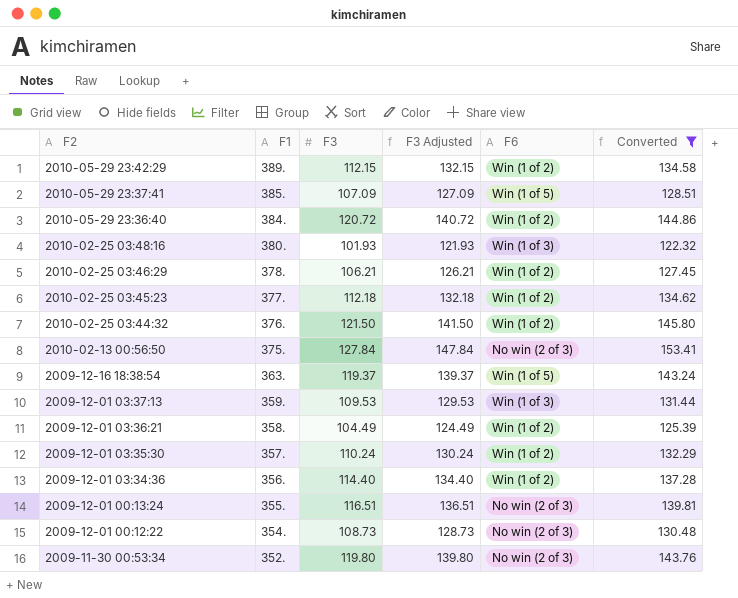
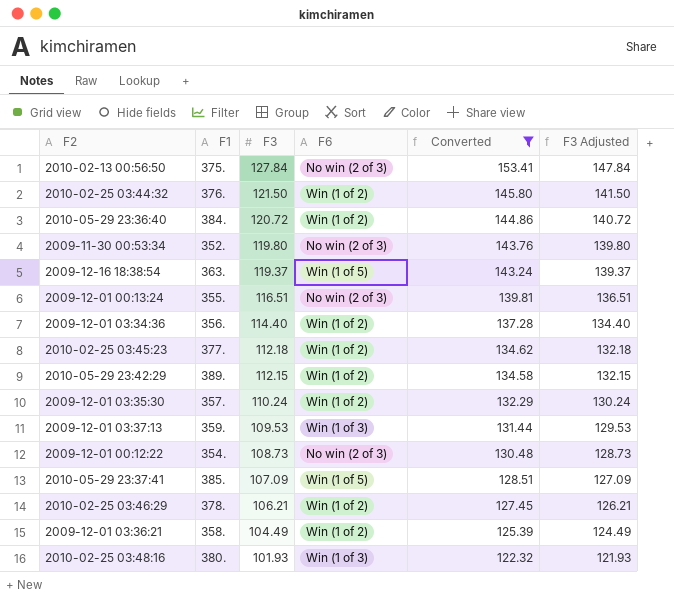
row order: F2 descending -> F3 descending
column F3 Adjusted | position: 4 -> 6

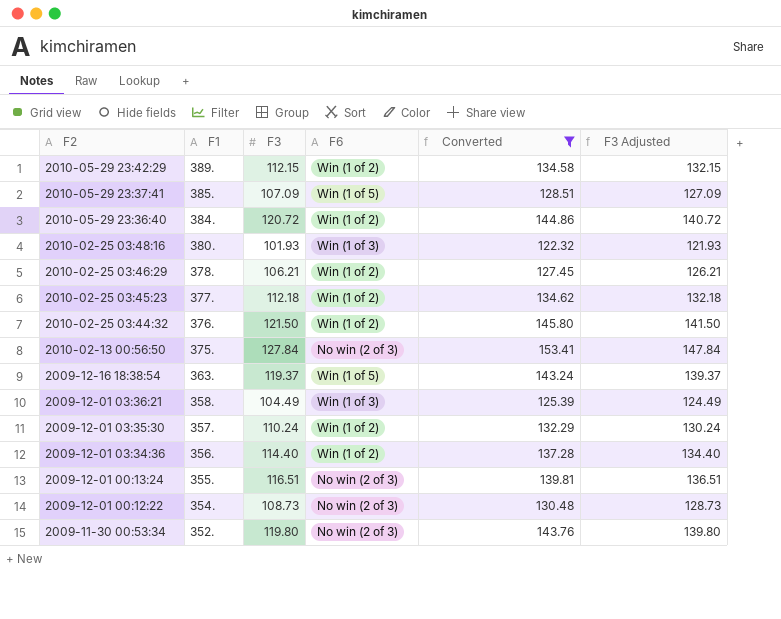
row order: F3 descending -> F2 descending
row 2009-12-01 03:37:13: 359. | 109.53 | Win (1 of 3) | 131.44 | 129.53 -> none
2009-12-01 03:36:21 | F6: Win (1 of 2) -> Win (1 of 3)

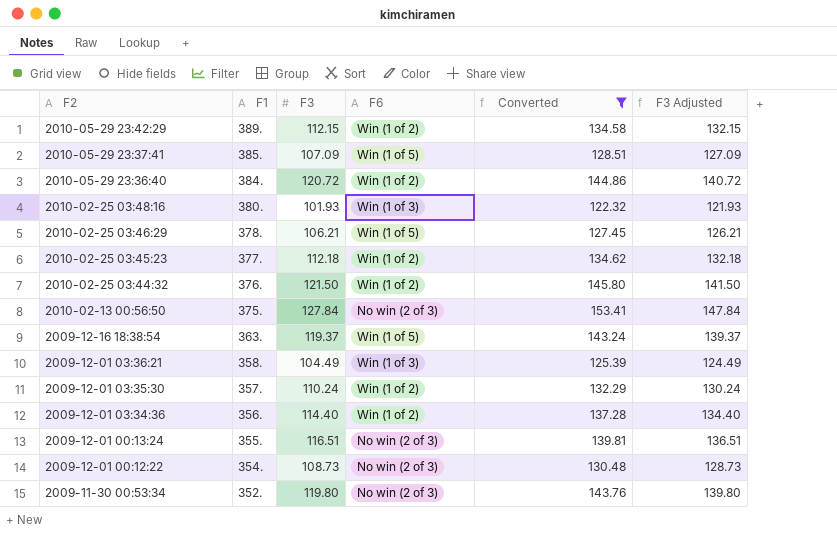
2010-02-25 03:46:29 | F6: Win (1 of 2) -> Win (1 of 5)

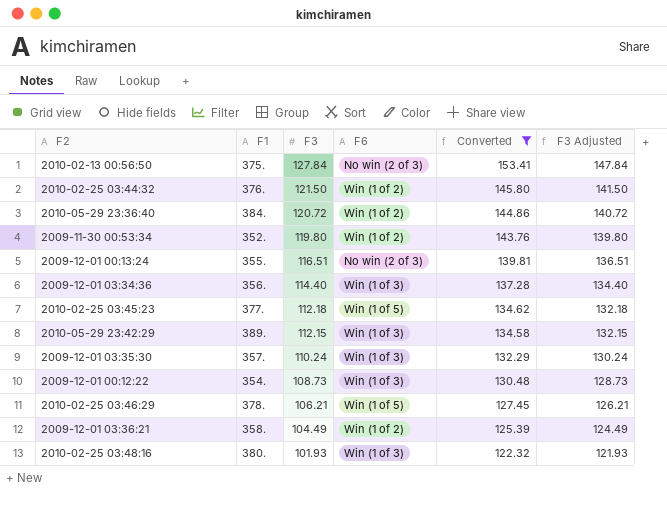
row order: F2 descending -> F3 descending
row 2010-05-29 23:37:41: 385. | 107.09 | Win (1 of 5) | 128.51 | 127.09 -> none
row 2009-12-16 18:38:54: 363. | 119.37 | Win (1 of 5) | 143.24 | 139.37 -> none
2009-11-30 00:53:34 | F6: No win (2 of 3) -> Win (1 of 2)
2009-12-01 03:34:36 | F6: Win (1 of 2) -> Win (1 of 3)
2010-02-25 03:45:23 | F6: Win (1 of 2) -> Win (1 of 5)
2010-05-29 23:42:29 | F6: Win (1 of 2) -> Win (1 of 3)
2009-12-01 03:35:30 | F6: Win (1 of 2) -> Win (1 of 3)
2009-12-01 00:12:22 | F6: No win (2 of 3) -> Win (1 of 3)
2009-12-01 03:36:21 | F6: Win (1 of 3) -> Win (1 of 2)

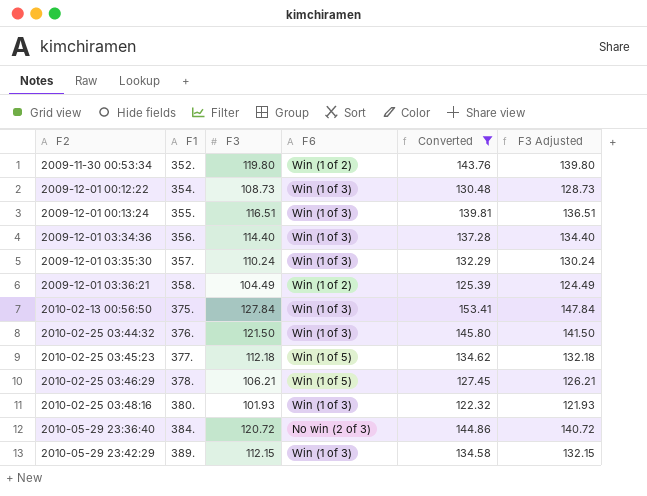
row order: F3 descending -> F2 ascending
2009-12-01 00:13:24 | F6: No win (2 of 3) -> Win (1 of 3)
2010-02-13 00:56:50 | F6: No win (2 of 3) -> Win (1 of 3)
2010-02-25 03:44:32 | F6: Win (1 of 2) -> Win (1 of 3)
2010-05-29 23:36:40 | F6: Win (1 of 2) -> No win (2 of 3)

